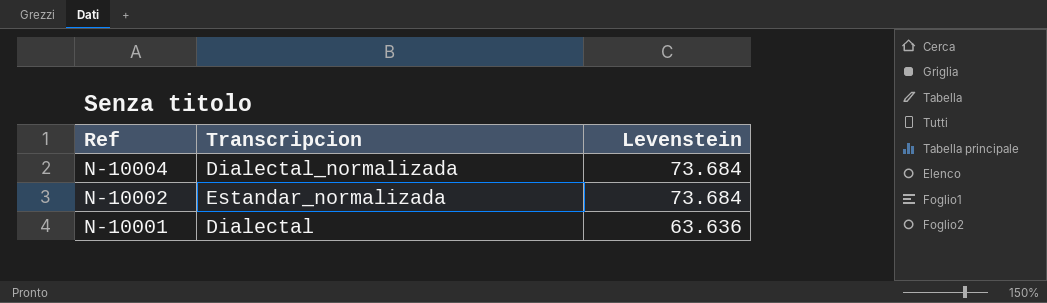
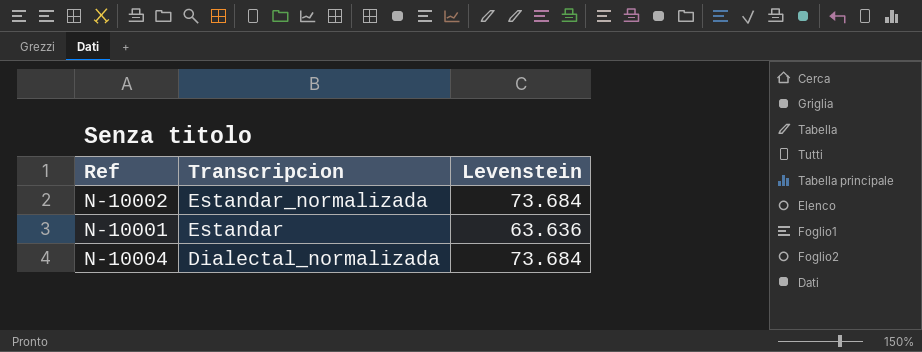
row order: Ref descending -> Transcripcion descending
N-10001 | Transcripcion: Dialectal -> Estandar

